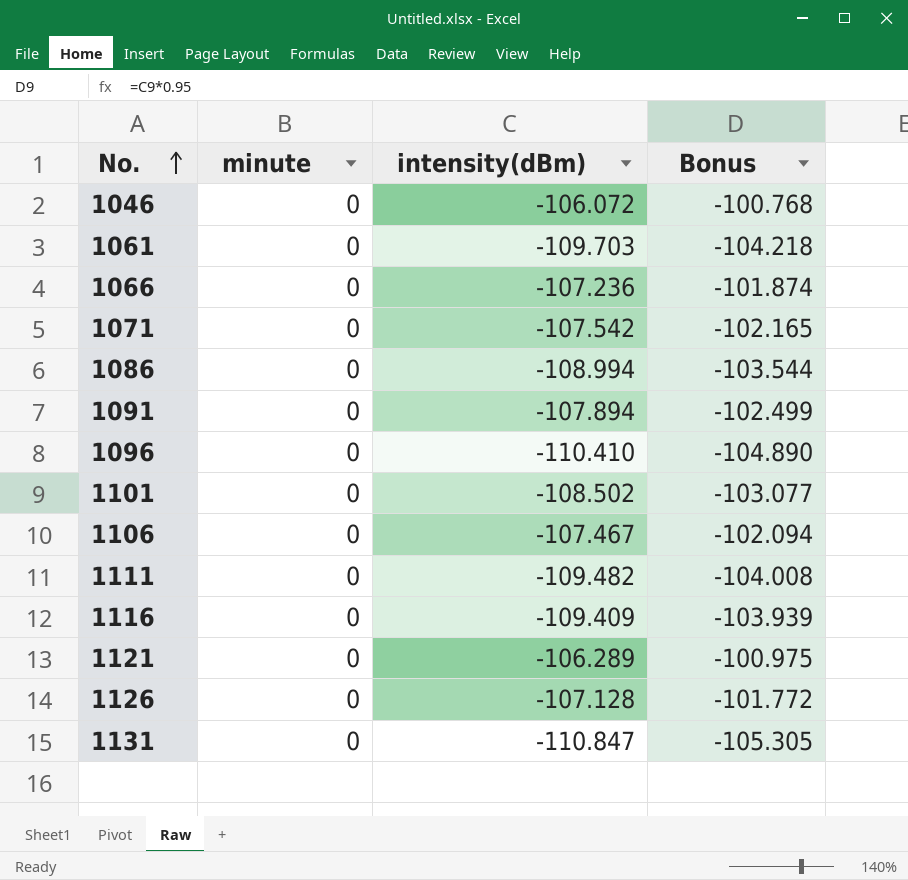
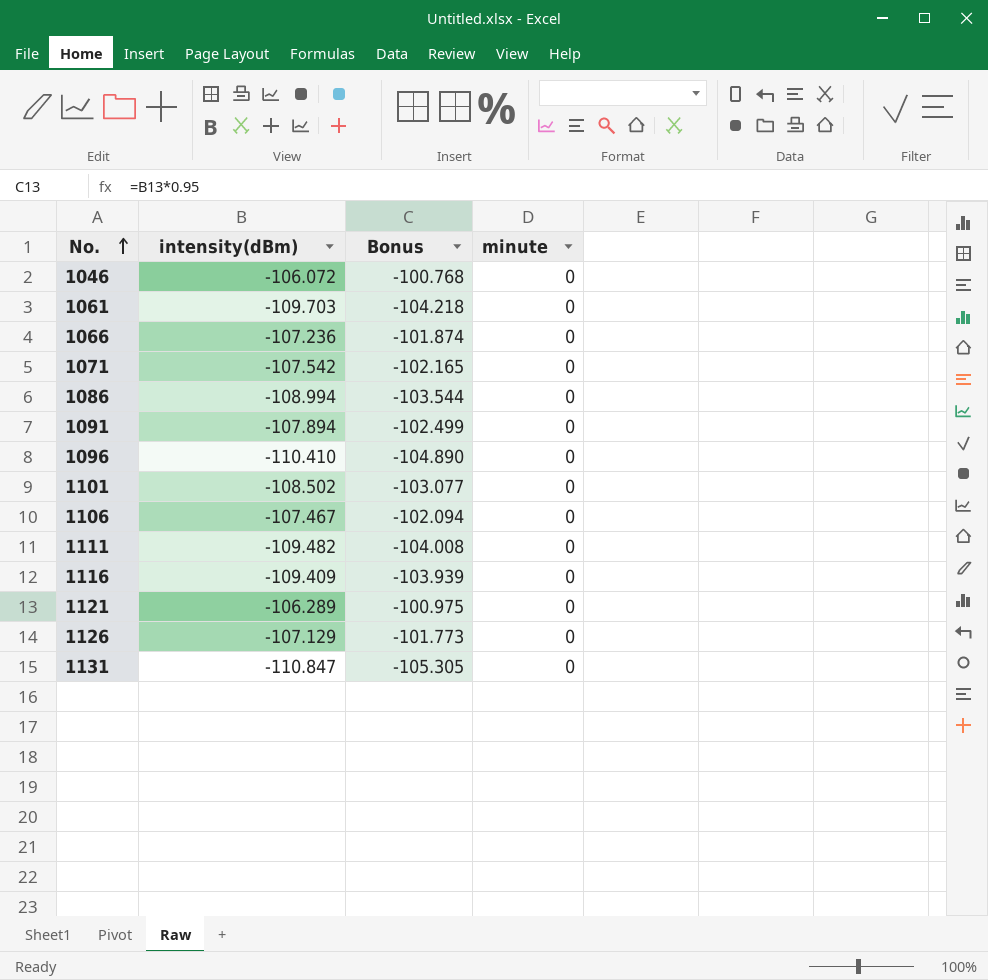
column minute | position: 2 -> 4
1126 | intensity(dBm): -107.128 -> -107.129
1126 | Bonus: -101.772 -> -101.773

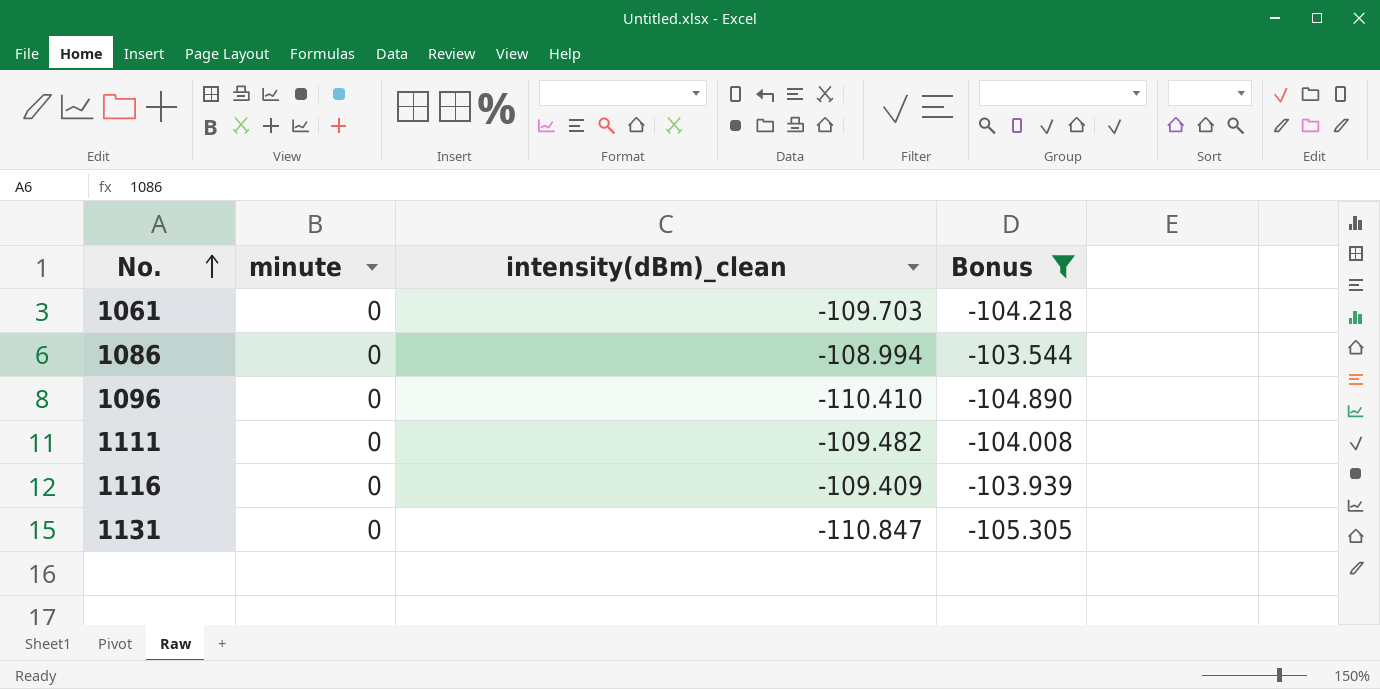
filter: none -> Bonus <= -103.544
column minute | position: 4 -> 2
column name: intensity(dBm) -> intensity(dBm)_clean

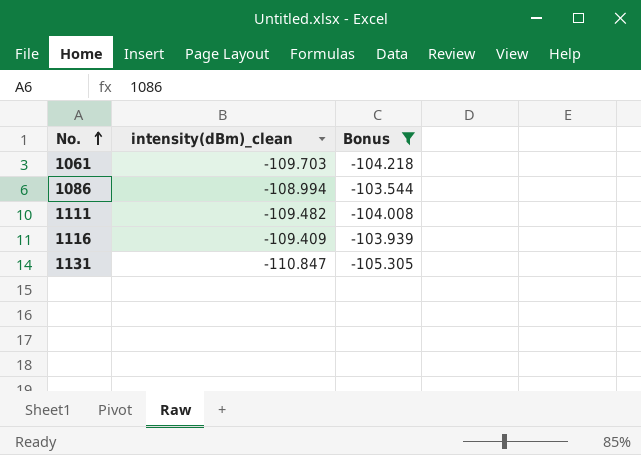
column minute | position: 2 -> none
row 1096: 0 | -110.410 | -104.890 -> none

